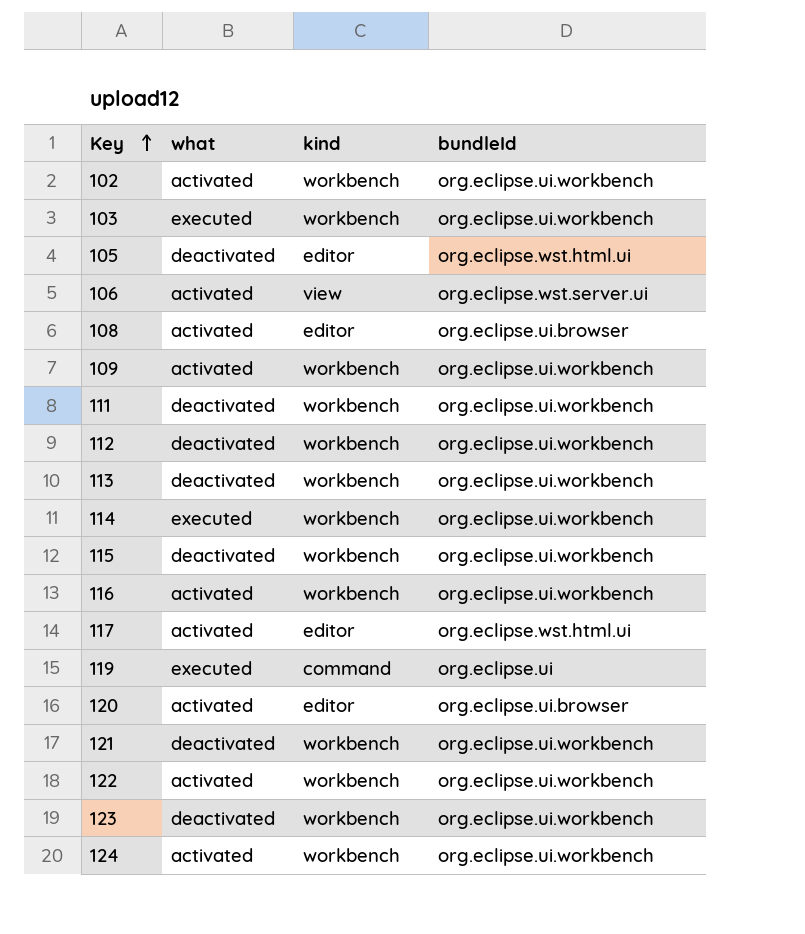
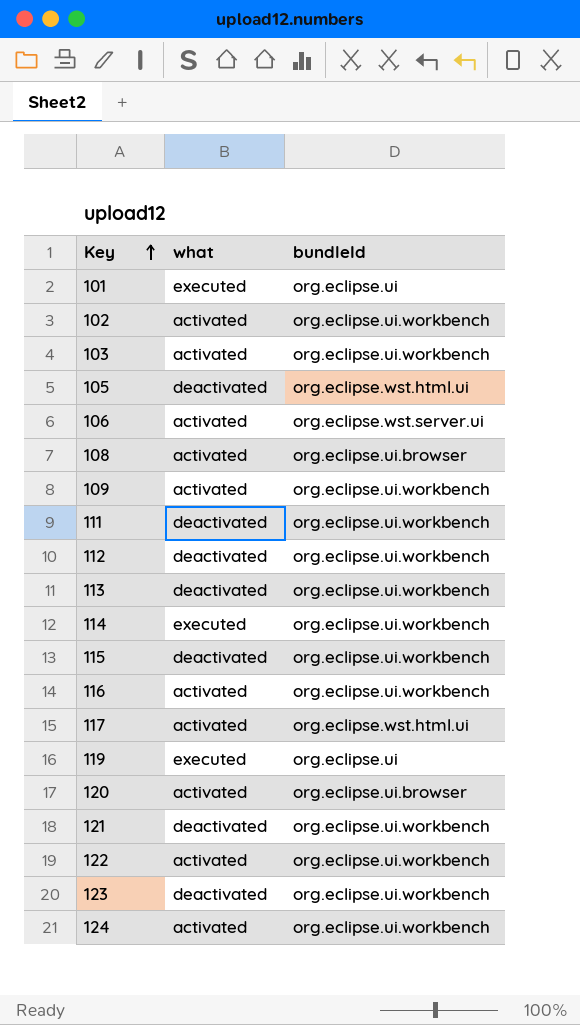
column kind | position: 3 -> none
row 101: none -> executed | org.eclipse.ui
103 | what: executed -> activated

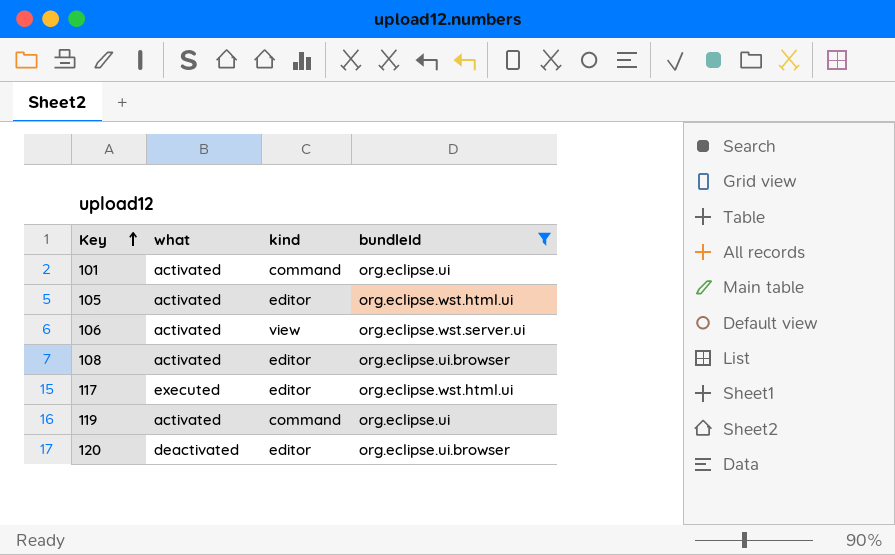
filter: none -> bundleId != org.eclipse.ui.workbench
column kind | position: none -> 3
101 | what: executed -> activated
105 | what: deactivated -> activated
117 | what: activated -> executed
119 | what: executed -> activated
120 | what: activated -> deactivated

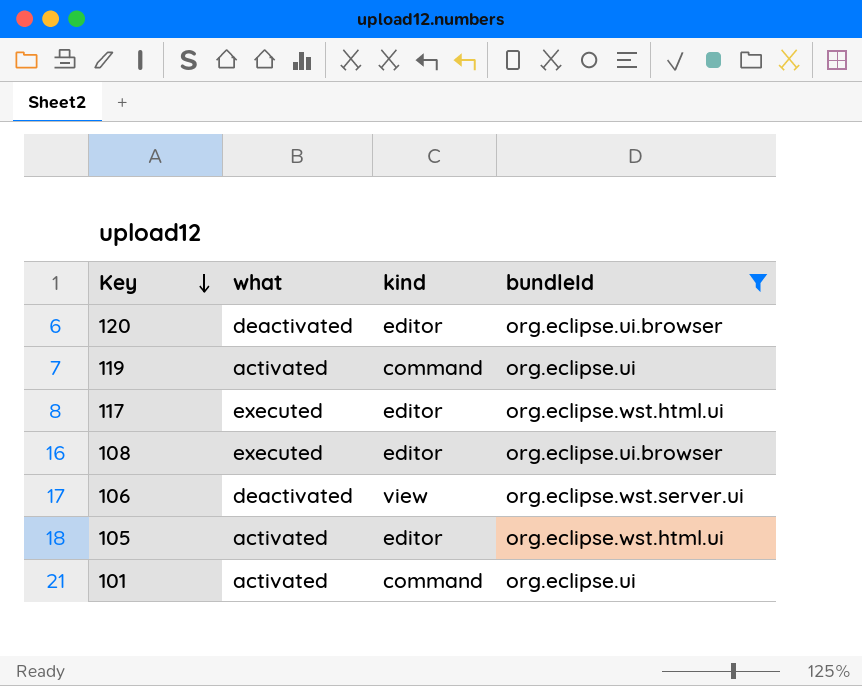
row order: Key ascending -> Key descending
108 | what: activated -> executed
106 | what: activated -> deactivated

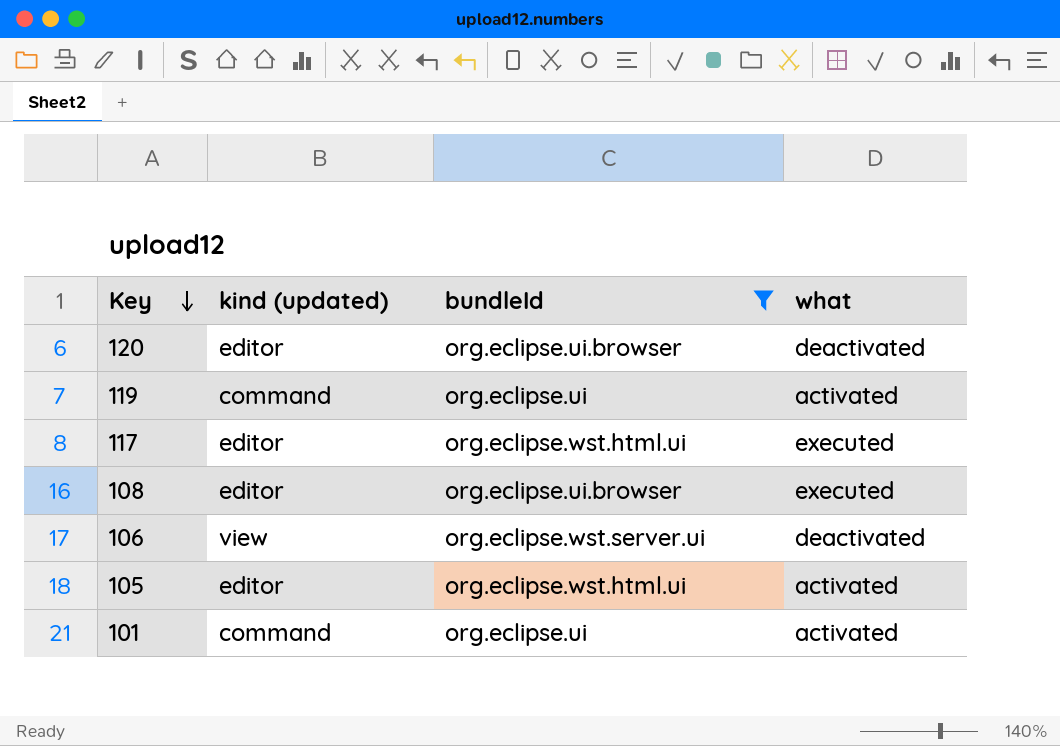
column name: kind -> kind (updated)
column what | position: 2 -> 4

